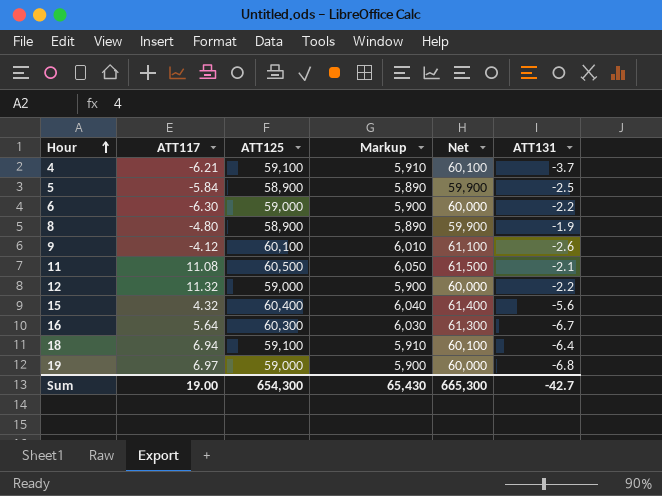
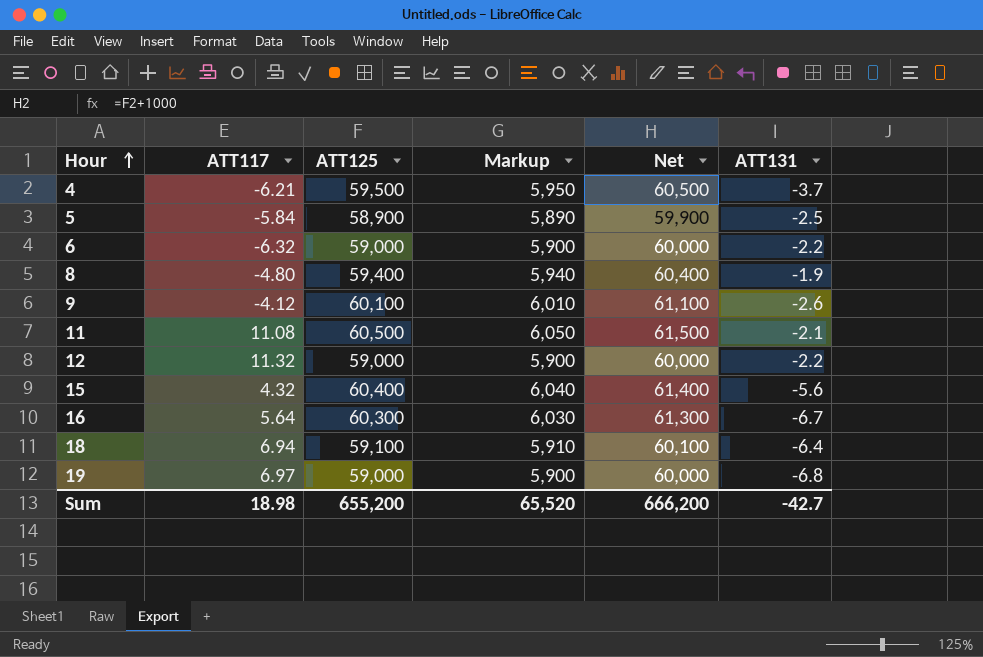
4 | ATT125: 59,100 -> 59,500
4 | Markup: 5,910 -> 5,950
4 | Net: 60,100 -> 60,500
6 | ATT117: -6.30 -> -6.32
8 | ATT125: 58,900 -> 59,400
8 | Markup: 5,890 -> 5,940
8 | Net: 59,900 -> 60,400
Sum | ATT117: 19.00 -> 18.98
Sum | ATT125: 654,300 -> 655,200
Sum | Markup: 65,430 -> 65,520
Sum | Net: 665,300 -> 666,200

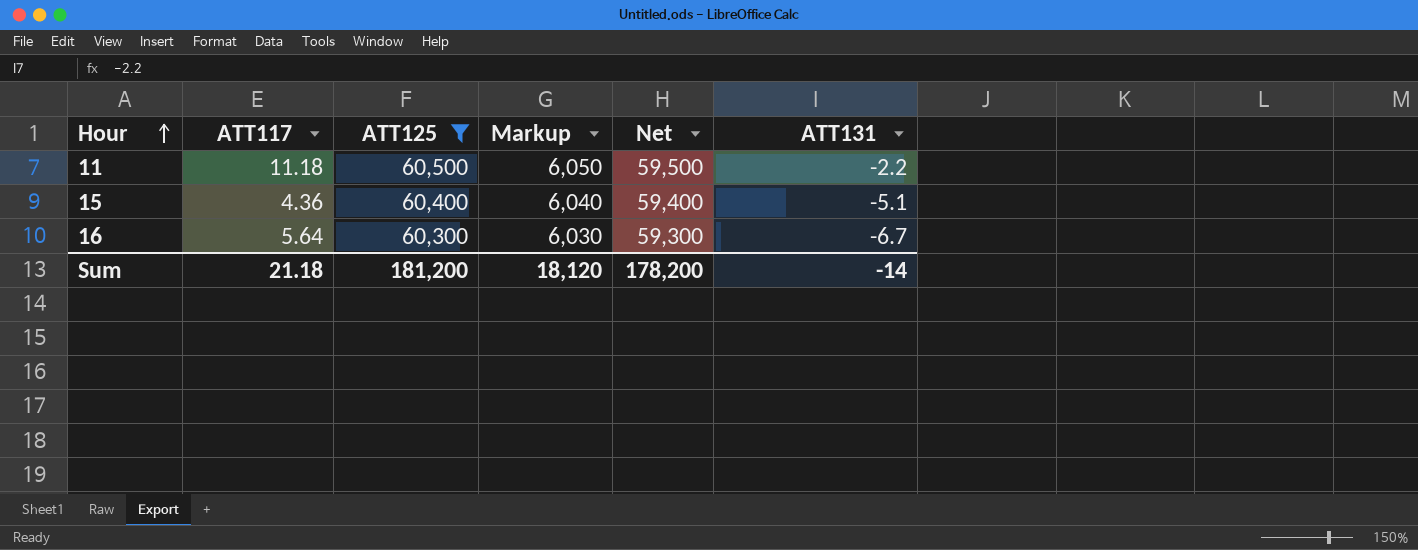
filter: none -> ATT125 >= 60,300
column Net | formula: [ATT125] + 1000 -> [ATT125] - 1000
11 | ATT117: 11.08 -> 11.18
11 | ATT131: -2.1 -> -2.2
15 | ATT117: 4.32 -> 4.36
15 | ATT131: -5.6 -> -5.1
Sum | ATT117: 18.98 -> 21.18
Sum | ATT125: 655,200 -> 181,200
Sum | Markup: 65,520 -> 18,120
Sum | Net: 666,200 -> 178,200
Sum | ATT131: -42.7 -> -14

